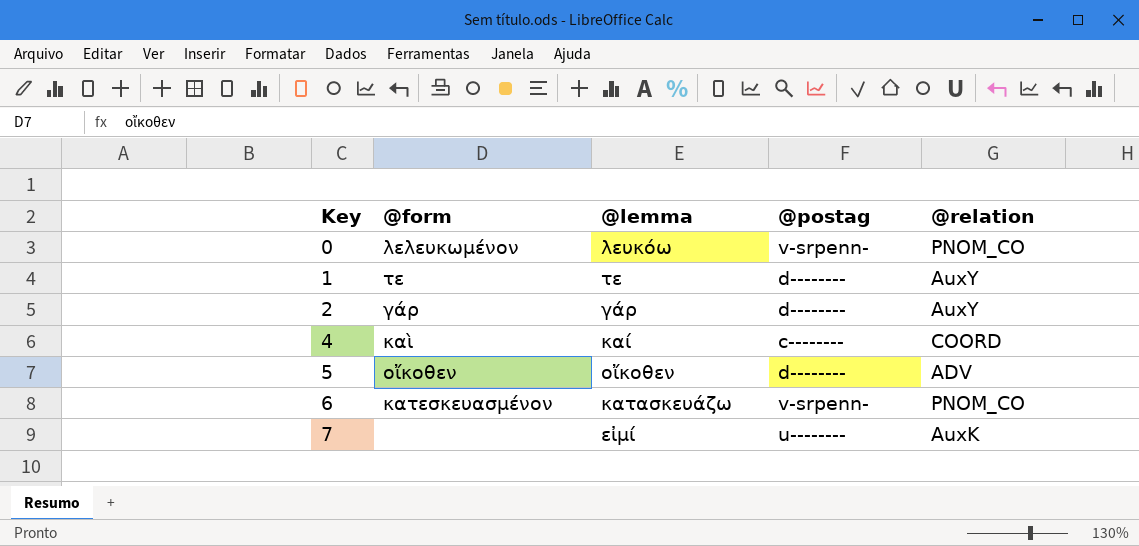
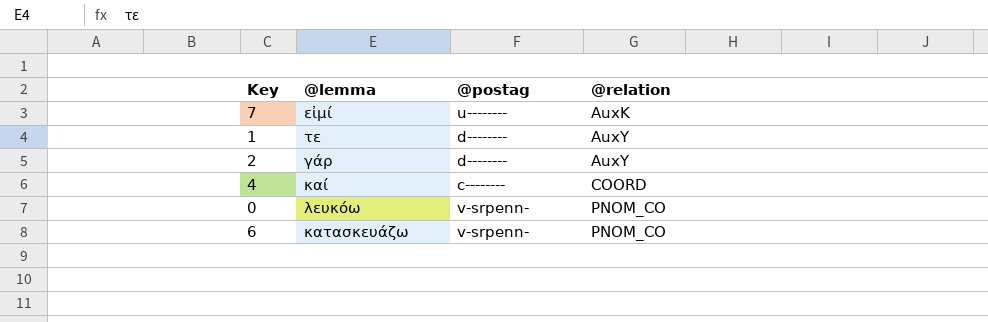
row order: Key ascending -> @relation ascending
column @form | position: 2 -> none
row 5: οἴκοθεν | οἴκοθεν | d-------- | ADV -> none

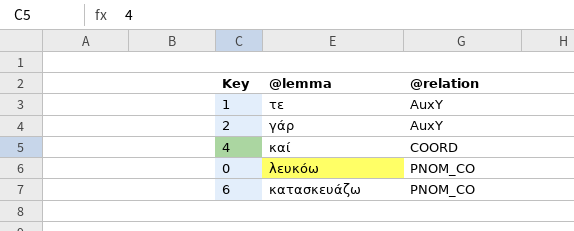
column @postag | position: 3 -> none
row 7: εἰμί | u-------- | AuxK -> none

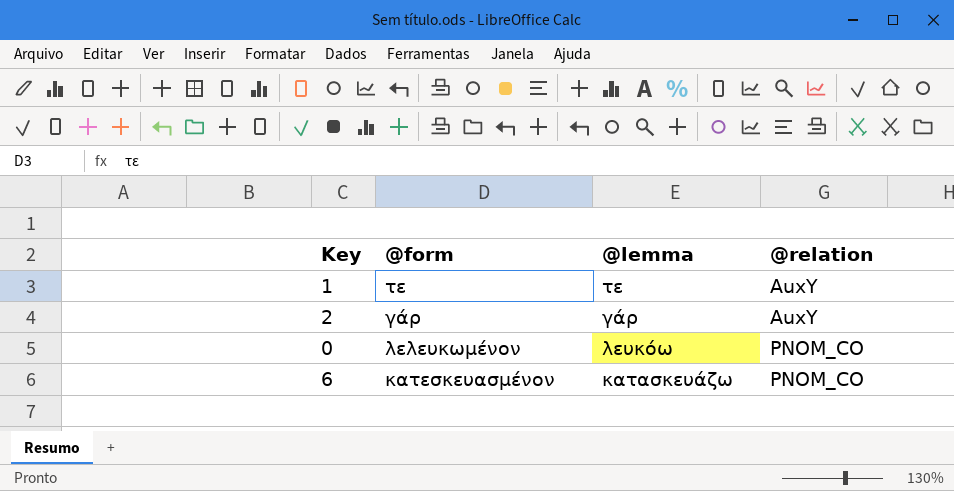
column @form | position: none -> 2
row 4: καί | COORD -> none

